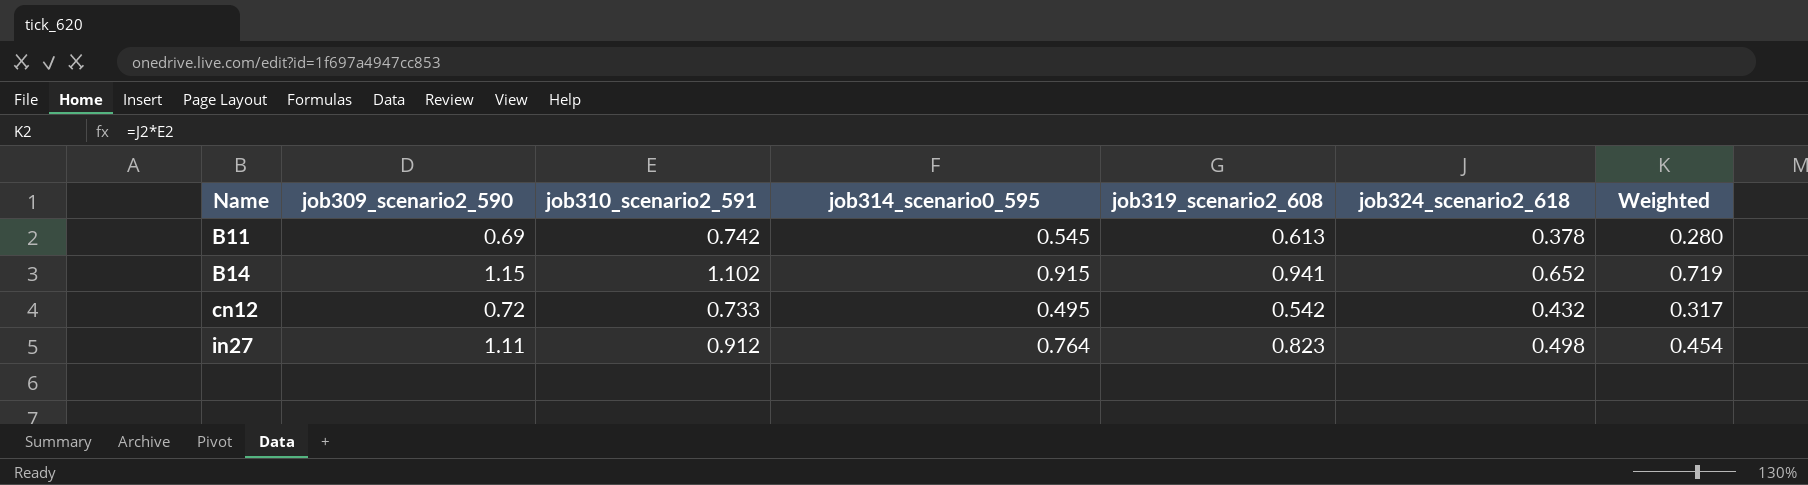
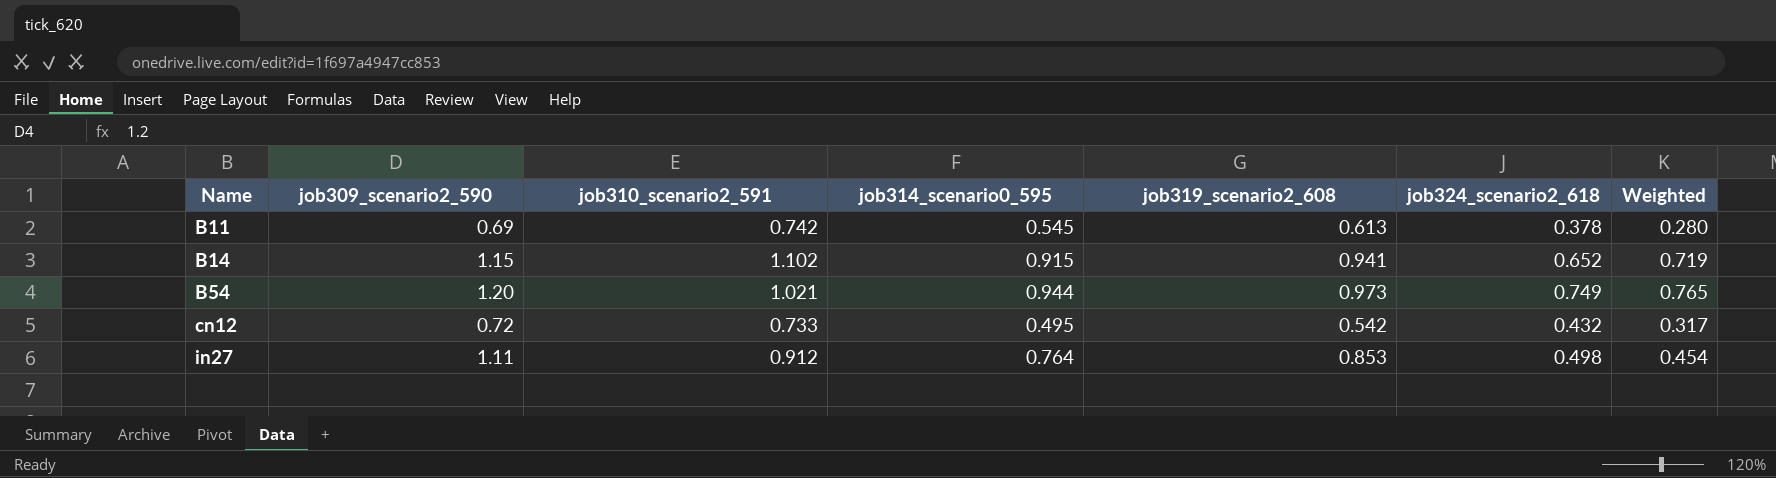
row B54: none -> 1.20 | 1.021 | 0.944 | 0.973 | 0.749 | 0.765
in27 | job319_scenario2_608: 0.823 -> 0.853

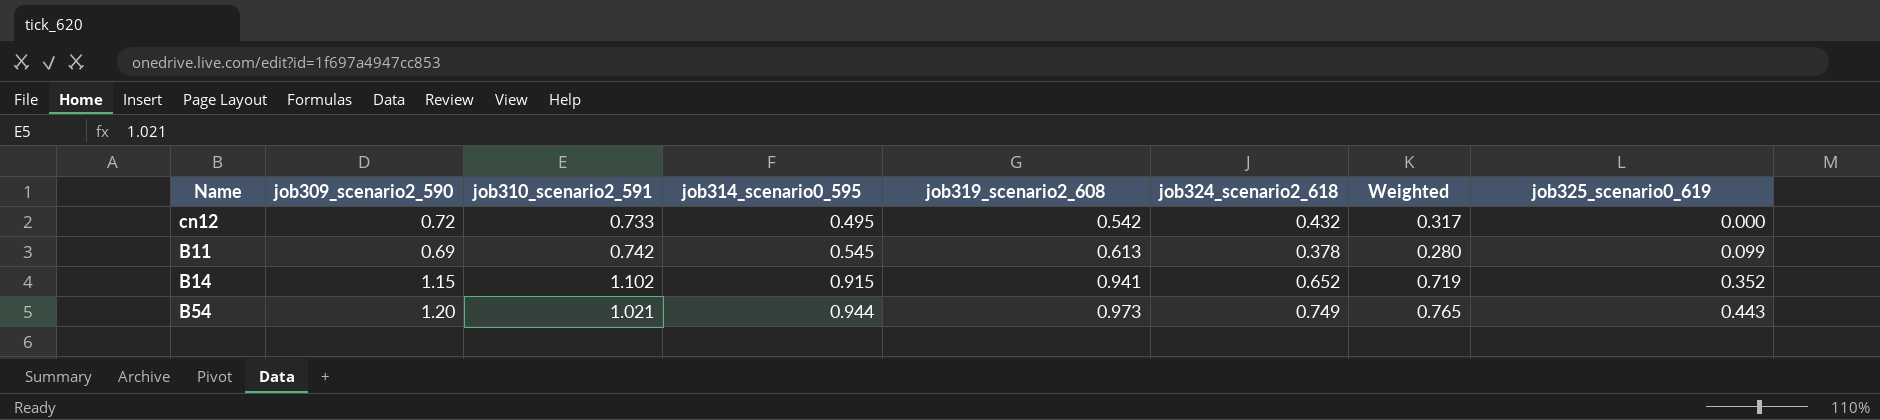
row order: Name ascending -> job314_scenario0_595 ascending
column job325_scenario0_619 | position: none -> 8
row in27: 1.11 | 0.912 | 0.764 | 0.853 | 0.498 | 0.454 -> none

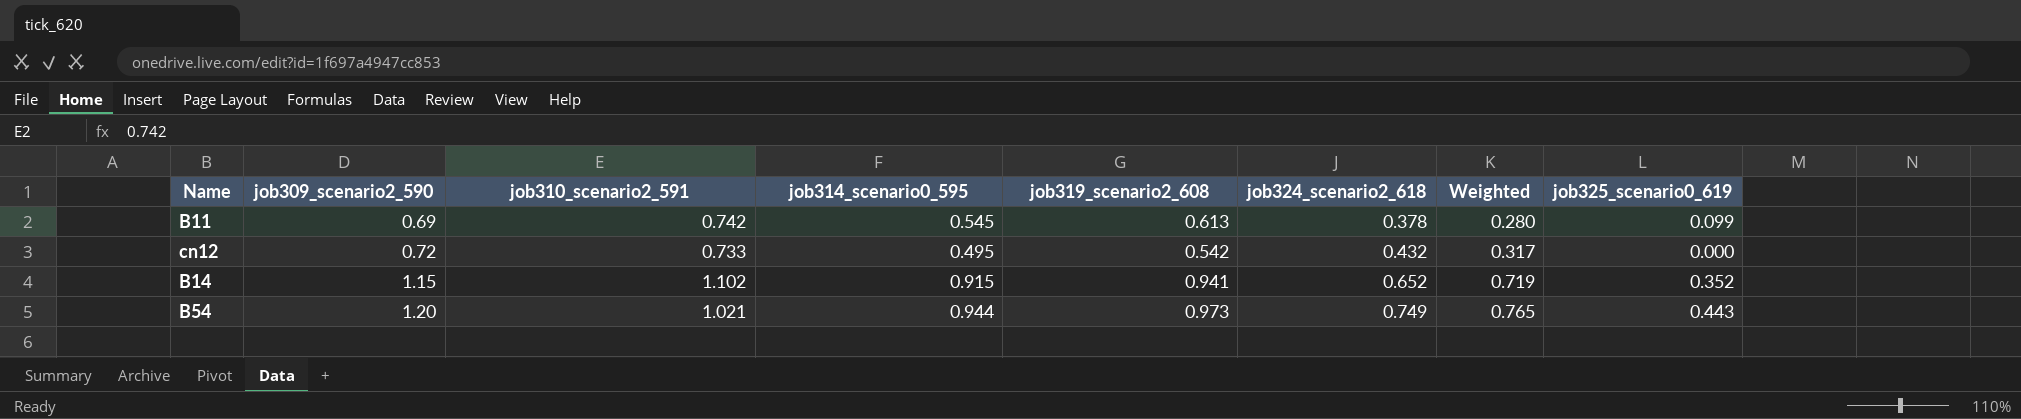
row order: job314_scenario0_595 ascending -> job309_scenario2_590 ascending

